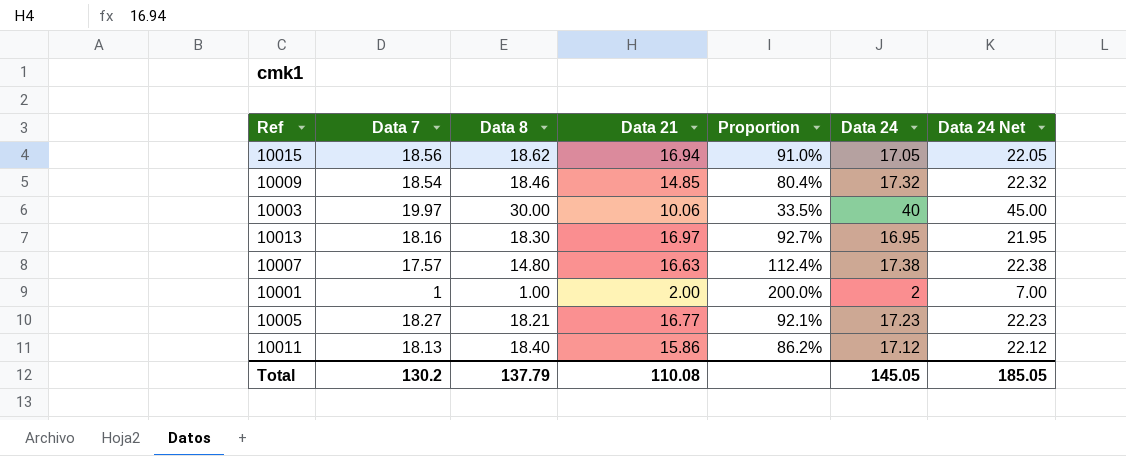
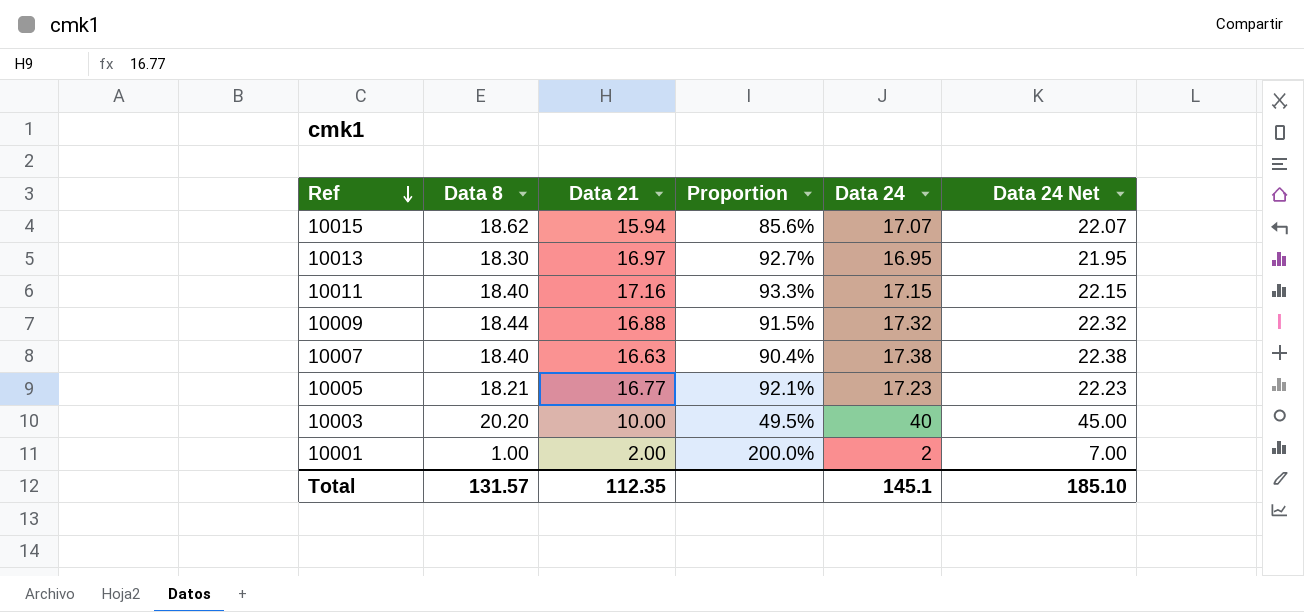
row order: none -> Ref descending
column Data 7 | position: 2 -> none
10015 | Data 21: 16.94 -> 15.94
10015 | Proportion: 91.0% -> 85.6%
10015 | Data 24: 17.05 -> 17.07
10015 | Data 24 Net: 22.05 -> 22.07
10011 | Data 21: 15.86 -> 17.16
10011 | Proportion: 86.2% -> 93.3%
10011 | Data 24: 17.12 -> 17.15
10011 | Data 24 Net: 22.12 -> 22.15
10009 | Data 8: 18.46 -> 18.44
10009 | Data 21: 14.85 -> 16.88
10009 | Proportion: 80.4% -> 91.5%
10007 | Data 8: 14.80 -> 18.40
10007 | Proportion: 112.4% -> 90.4%
10003 | Data 8: 30.00 -> 20.20
10003 | Data 21: 10.06 -> 10.00
10003 | Proportion: 33.5% -> 49.5%
Total | Data 8: 137.79 -> 131.57
Total | Data 21: 110.08 -> 112.35
Total | Data 24: 145.05 -> 145.1
Total | Data 24 Net: 185.05 -> 185.10

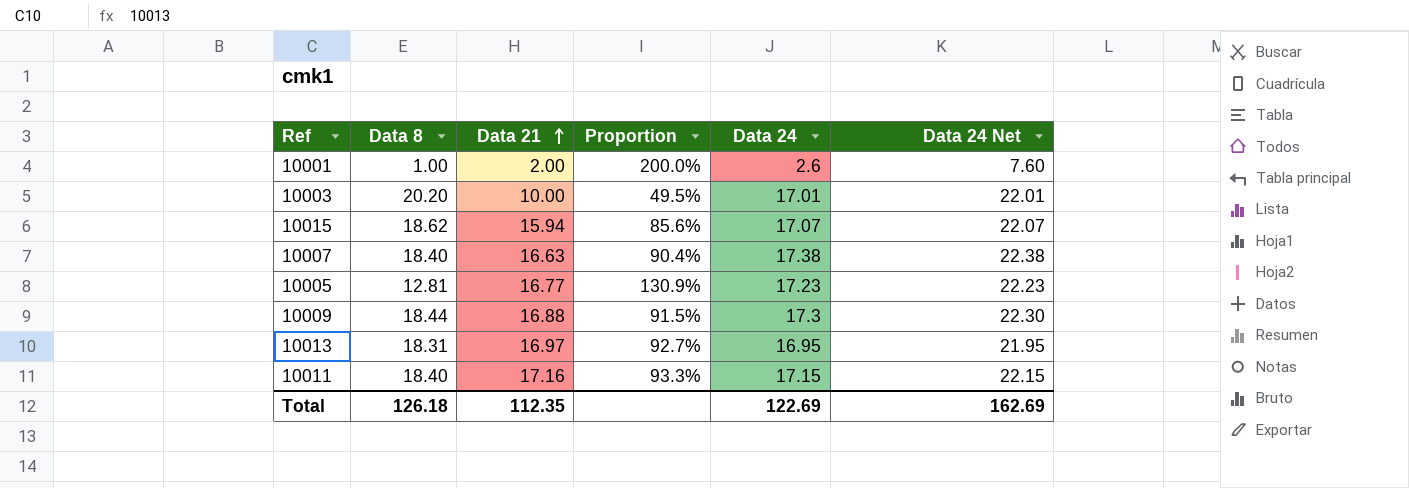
row order: Ref descending -> Data 21 ascending
10001 | Data 24: 2 -> 2.6
10001 | Data 24 Net: 7.00 -> 7.60
10003 | Data 24: 40 -> 17.01
10003 | Data 24 Net: 45.00 -> 22.01
10005 | Data 8: 18.21 -> 12.81
10005 | Proportion: 92.1% -> 130.9%
10009 | Data 24: 17.32 -> 17.3
10009 | Data 24 Net: 22.32 -> 22.30
10013 | Data 8: 18.30 -> 18.31
Total | Data 8: 131.57 -> 126.18
Total | Data 24: 145.1 -> 122.69
Total | Data 24 Net: 185.10 -> 162.69

